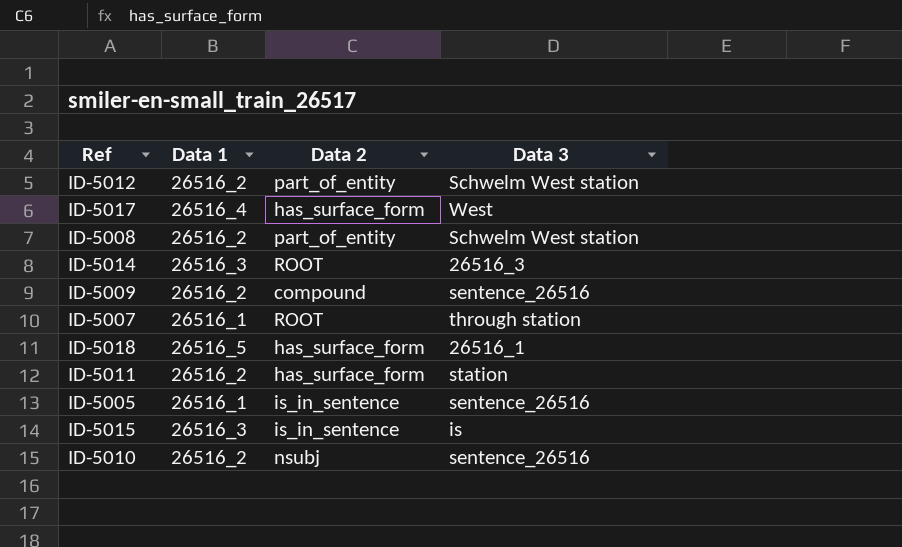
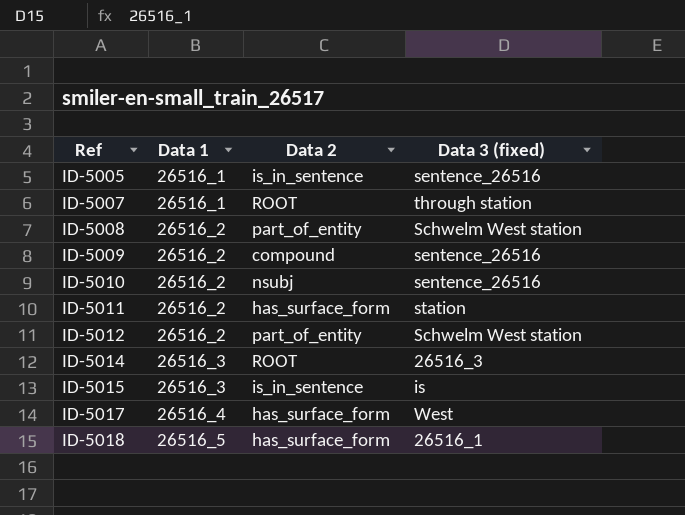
row order: none -> Ref ascending
column name: Data 3 -> Data 3 (fixed)

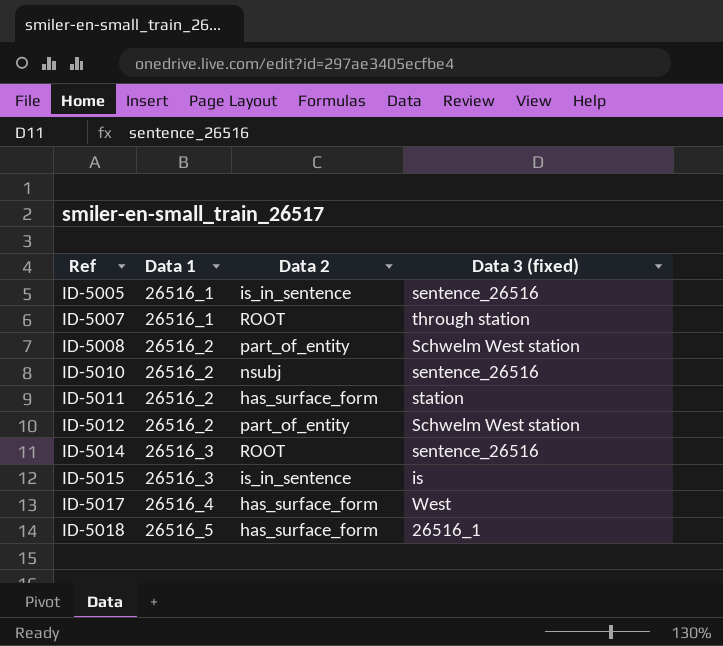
row ID-5009: 26516_2 | compound | sentence_26516 -> none
ID-5014 | Data 3 (fixed): 26516_3 -> sentence_26516

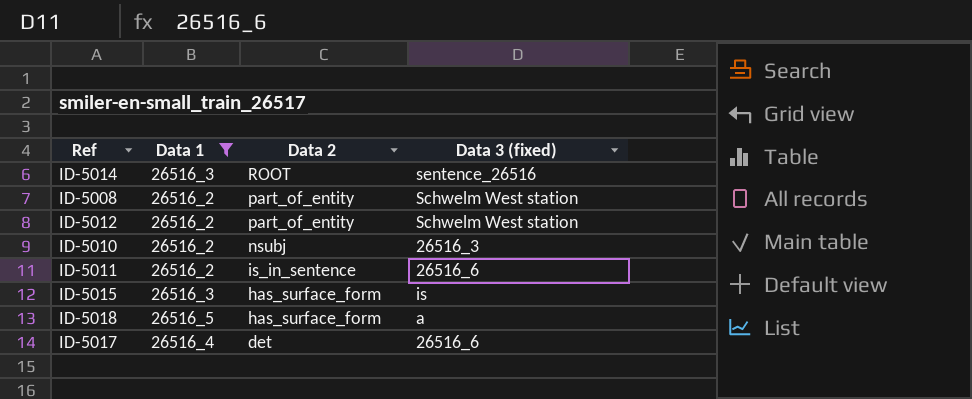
filter: none -> Data 1 != 26516_1
row order: Ref ascending -> Data 2 descending
ID-5010 | Data 3 (fixed): sentence_26516 -> 26516_3
ID-5011 | Data 2: has_surface_form -> is_in_sentence
ID-5011 | Data 3 (fixed): station -> 26516_6
ID-5015 | Data 2: is_in_sentence -> has_surface_form
ID-5018 | Data 3 (fixed): 26516_1 -> a
ID-5017 | Data 2: has_surface_form -> det
ID-5017 | Data 3 (fixed): West -> 26516_6

